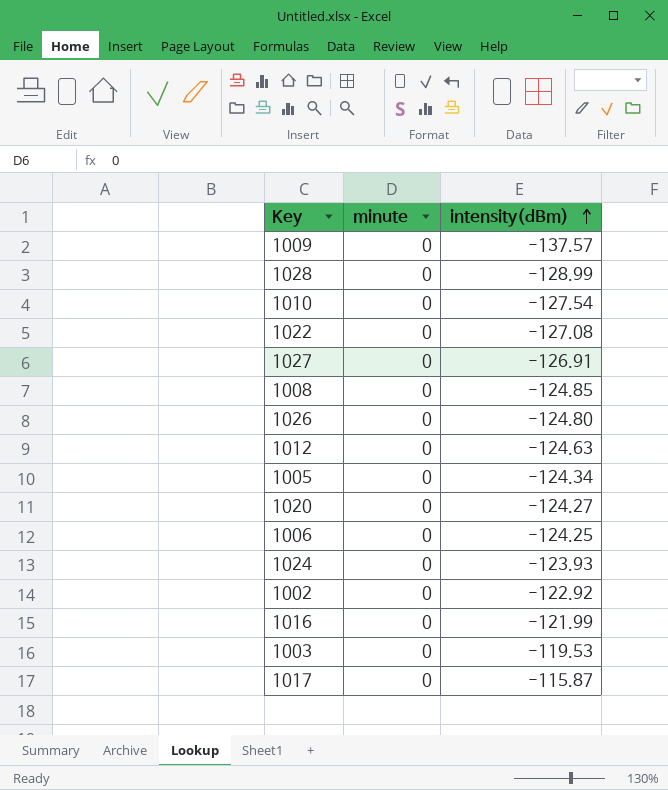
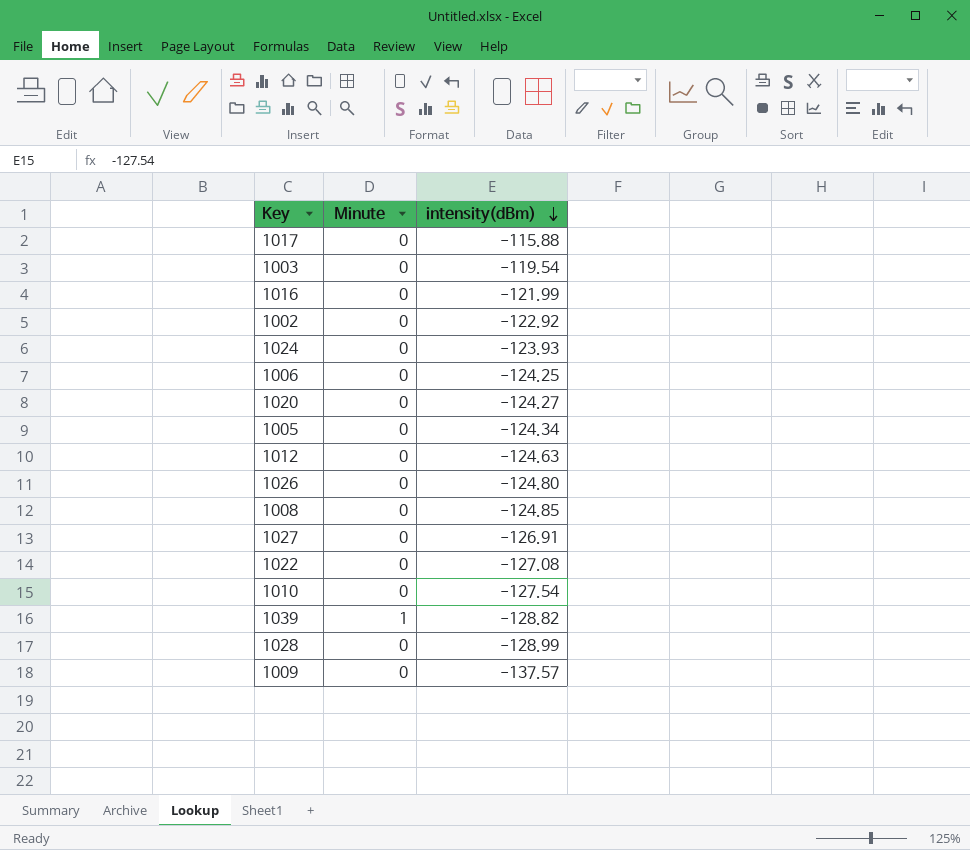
row order: intensity(dBm) ascending -> intensity(dBm) descending
column name: minute -> Minute
1017 | intensity(dBm): -115.87 -> -115.88
1003 | intensity(dBm): -119.53 -> -119.54
row 1039: none -> 1 | -128.82

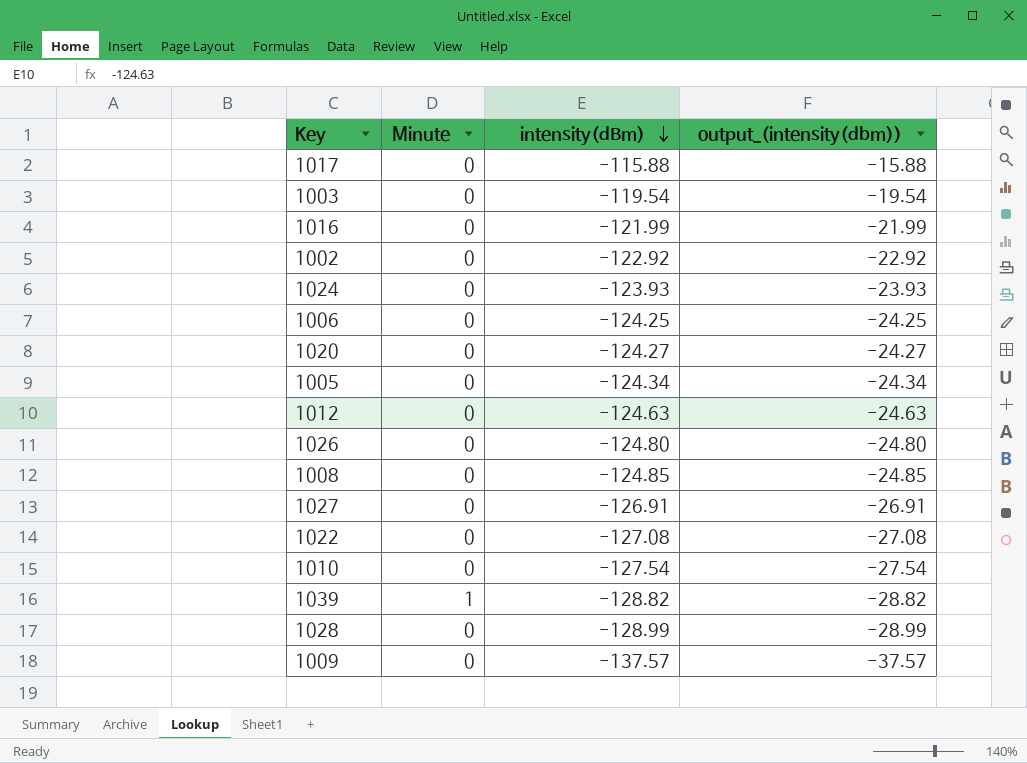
column output_(intensity(dbm)) | formula: none -> [intensity(dBm)] + 100

